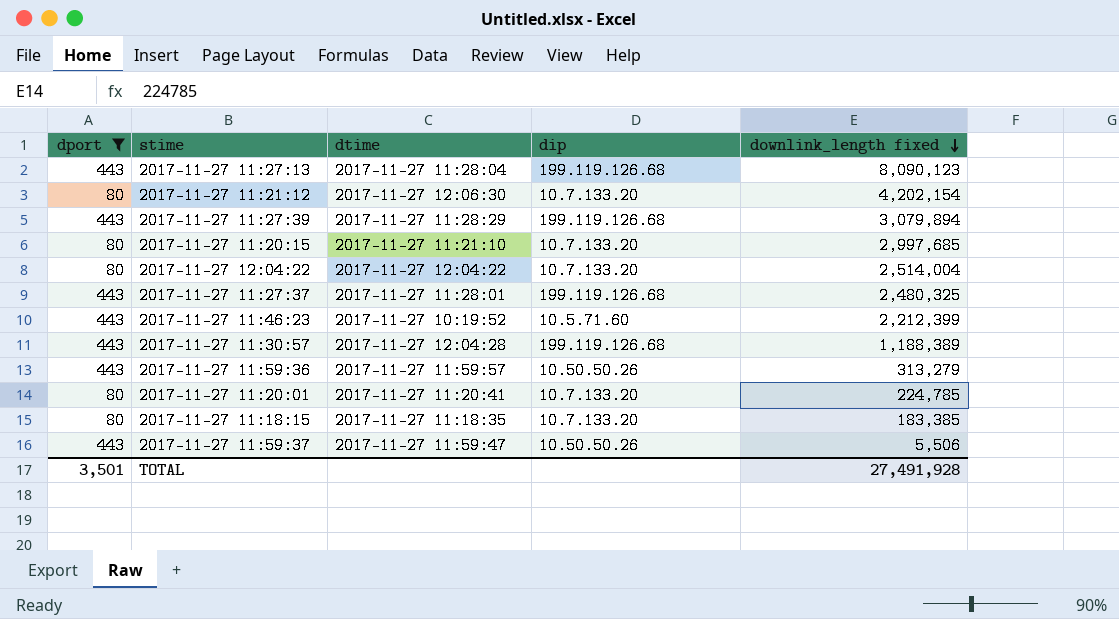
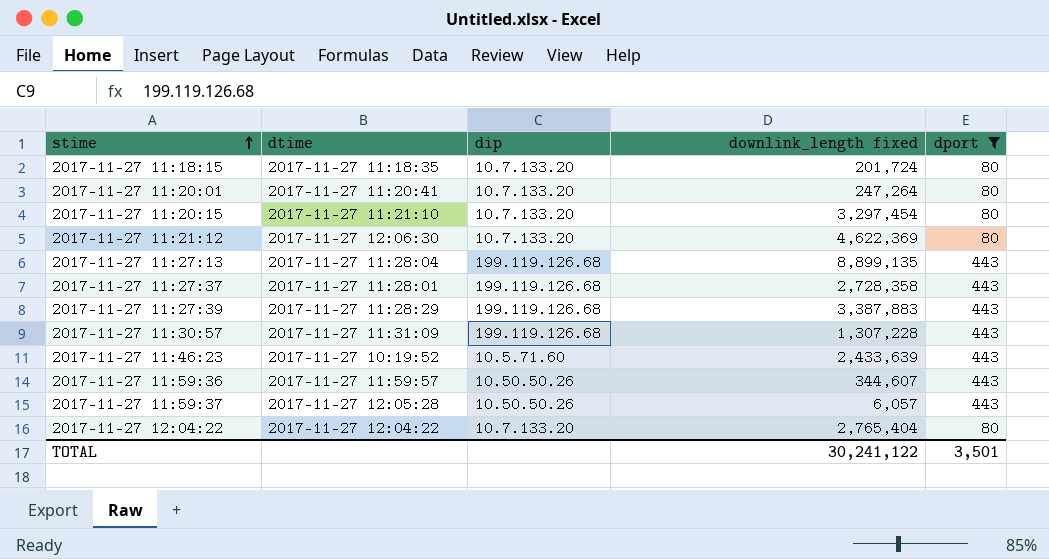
row order: downlink_length fixed descending -> stime ascending
column dport | position: 1 -> 5
2017-11-27 11:18:15 | downlink_length fixed: 183,385 -> 201,724
2017-11-27 11:20:01 | downlink_length fixed: 224,785 -> 247,264
2017-11-27 11:20:15 | downlink_length fixed: 2,997,685 -> 3,297,454
2017-11-27 11:21:12 | downlink_length fixed: 4,202,154 -> 4,622,369
2017-11-27 11:27:13 | downlink_length fixed: 8,090,123 -> 8,899,135
2017-11-27 11:27:37 | downlink_length fixed: 2,480,325 -> 2,728,358
2017-11-27 11:27:39 | downlink_length fixed: 3,079,894 -> 3,387,883
2017-11-27 11:30:57 | dtime: 2017-11-27 12:04:28 -> 2017-11-27 11:31:09
2017-11-27 11:30:57 | downlink_length fixed: 1,188,389 -> 1,307,228
2017-11-27 11:46:23 | downlink_length fixed: 2,212,399 -> 2,433,639
2017-11-27 11:59:36 | downlink_length fixed: 313,279 -> 344,607
2017-11-27 11:59:37 | dtime: 2017-11-27 11:59:47 -> 2017-11-27 12:05:28
2017-11-27 11:59:37 | downlink_length fixed: 5,506 -> 6,057
2017-11-27 12:04:22 | downlink_length fixed: 2,514,004 -> 2,765,404
TOTAL | downlink_length fixed: 27,491,928 -> 30,241,122

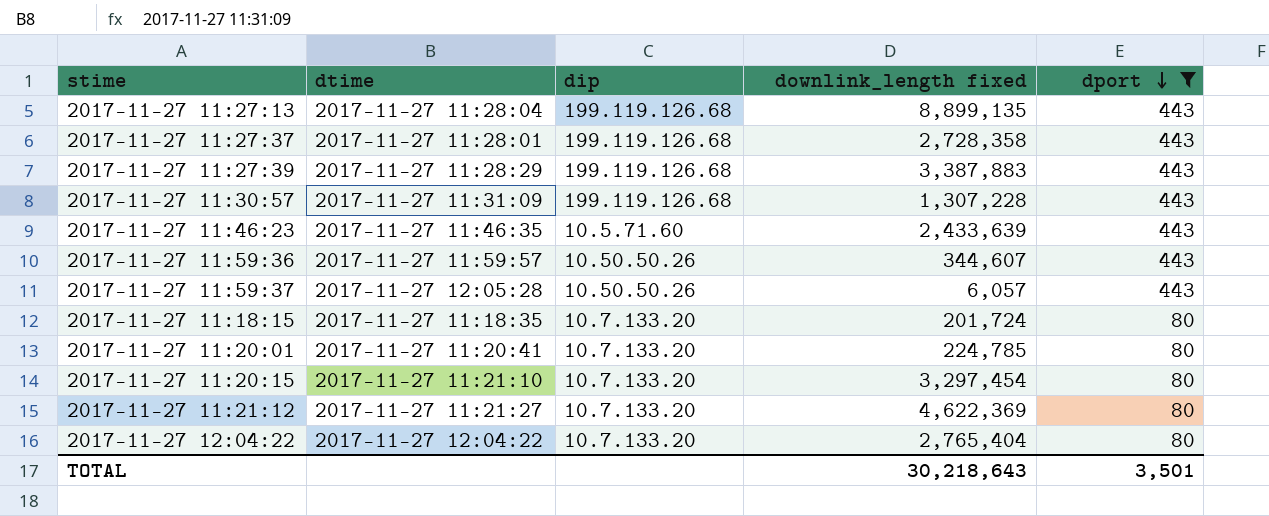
row order: stime ascending -> dport descending
2017-11-27 11:46:23 | dtime: 2017-11-27 10:19:52 -> 2017-11-27 11:46:35
2017-11-27 11:20:01 | downlink_length fixed: 247,264 -> 224,785
2017-11-27 11:21:12 | dtime: 2017-11-27 12:06:30 -> 2017-11-27 11:21:27
TOTAL | downlink_length fixed: 30,241,122 -> 30,218,643

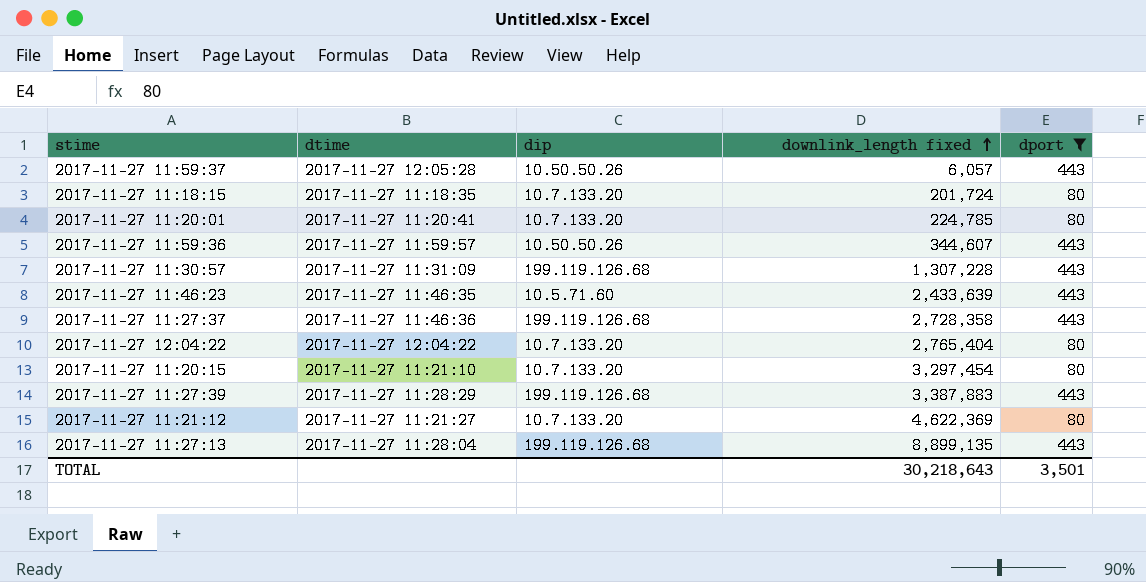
row order: dport descending -> downlink_length fixed ascending
2017-11-27 11:27:37 | dtime: 2017-11-27 11:28:01 -> 2017-11-27 11:46:36

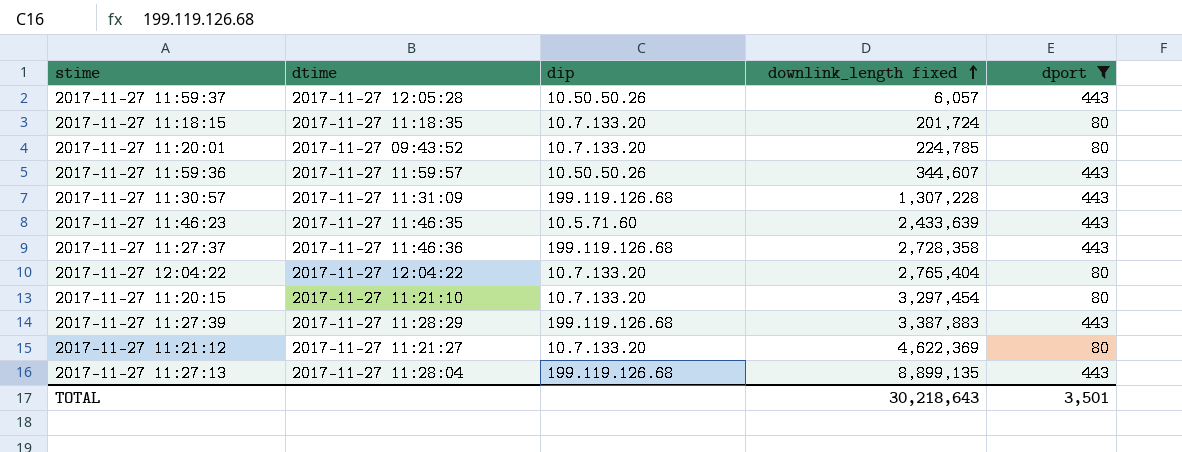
2017-11-27 11:20:01 | dtime: 2017-11-27 11:20:41 -> 2017-11-27 09:43:52

